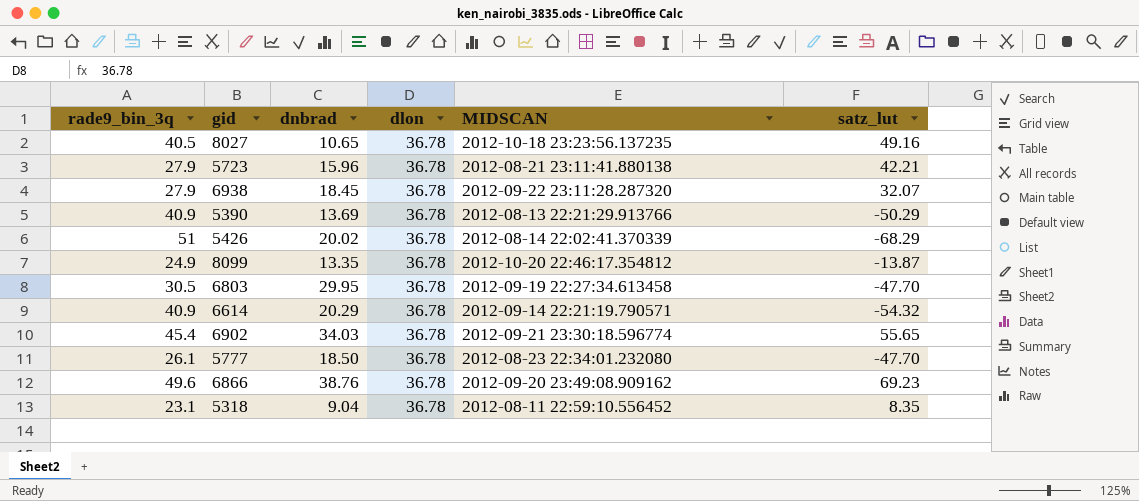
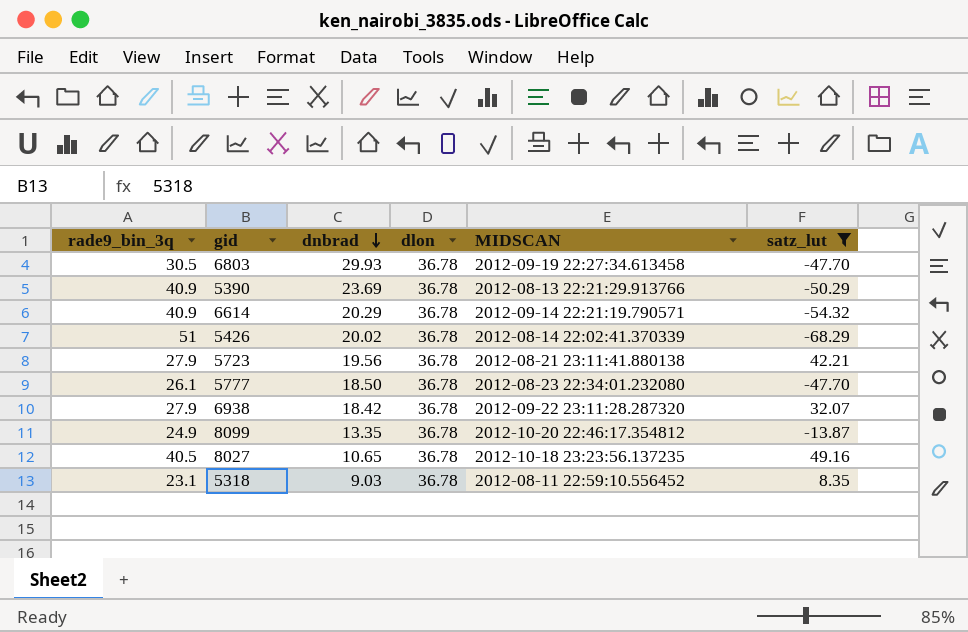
filter: none -> satz_lut <= 49.16
row order: none -> dnbrad descending
6803 | dnbrad: 29.95 -> 29.93
5390 | dnbrad: 13.69 -> 23.69
5723 | dnbrad: 15.96 -> 19.56
6938 | dnbrad: 18.45 -> 18.42
5318 | dnbrad: 9.04 -> 9.03

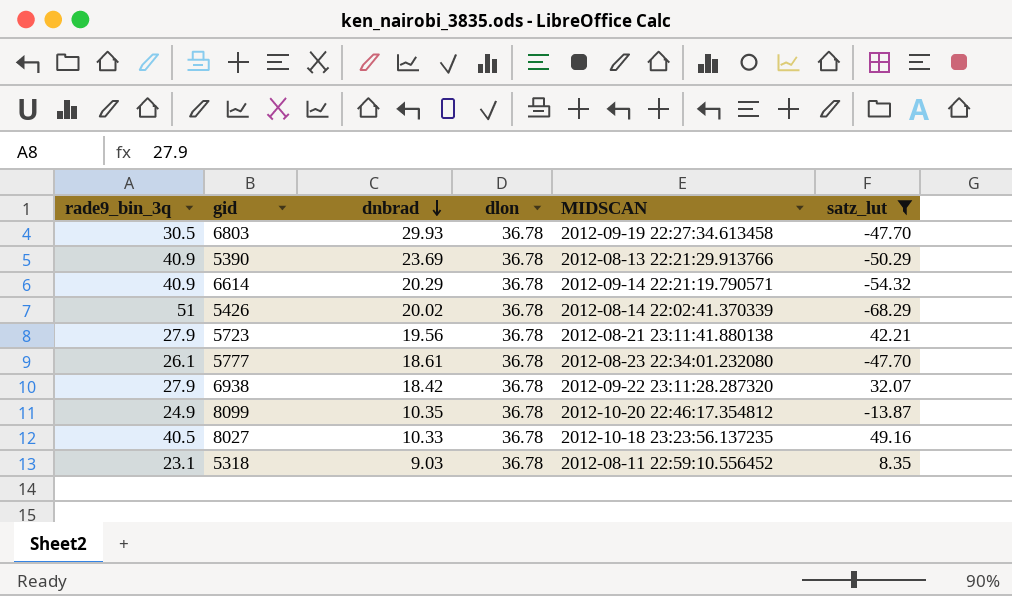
5777 | dnbrad: 18.50 -> 18.61
8099 | dnbrad: 13.35 -> 10.35
8027 | dnbrad: 10.65 -> 10.33

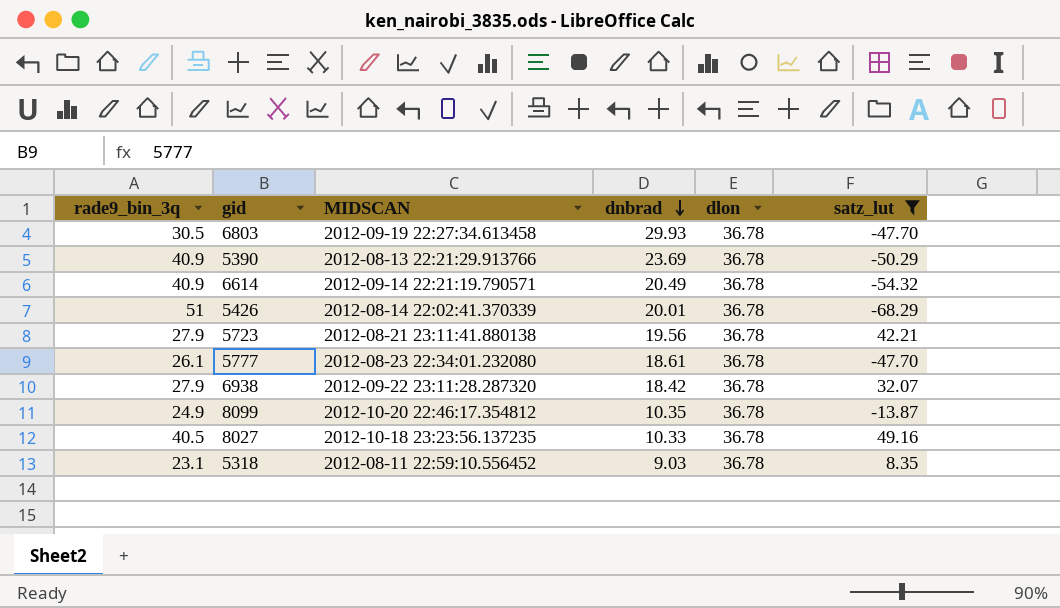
column MIDSCAN | position: 5 -> 3
6614 | dnbrad: 20.29 -> 20.49
5426 | dnbrad: 20.02 -> 20.01

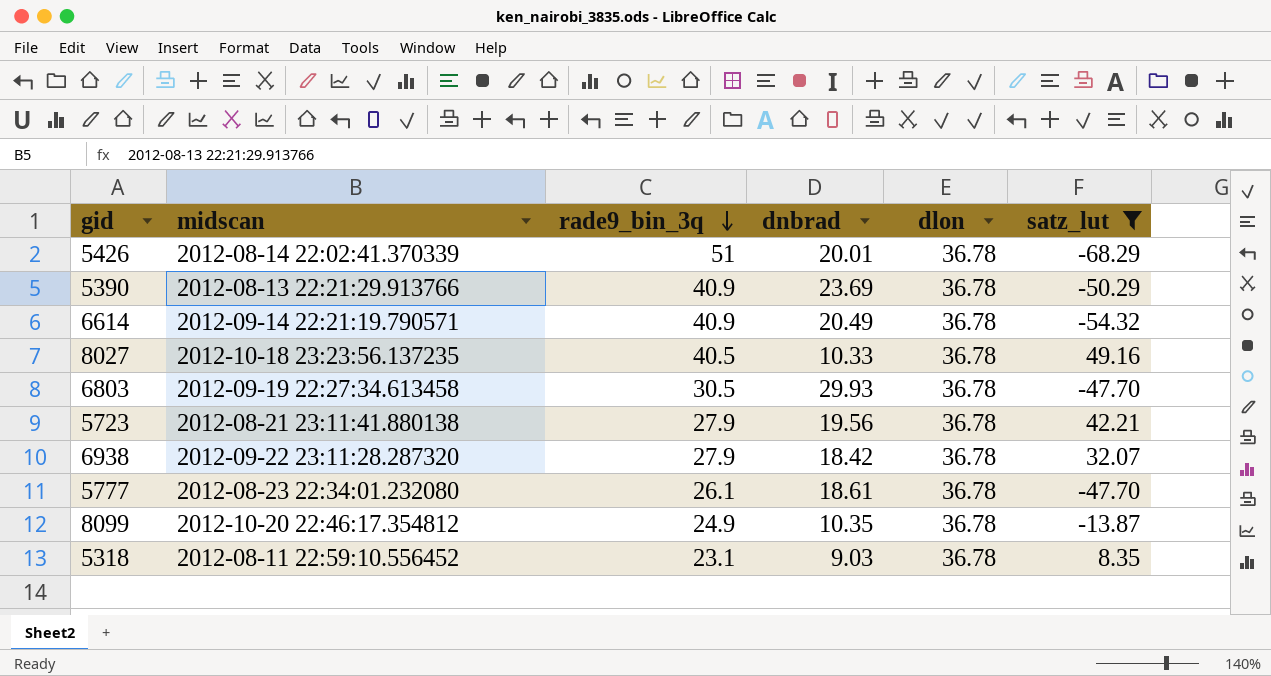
row order: dnbrad descending -> rade9_bin_3q descending
column name: MIDSCAN -> midscan
column rade9_bin_3q | position: 1 -> 3

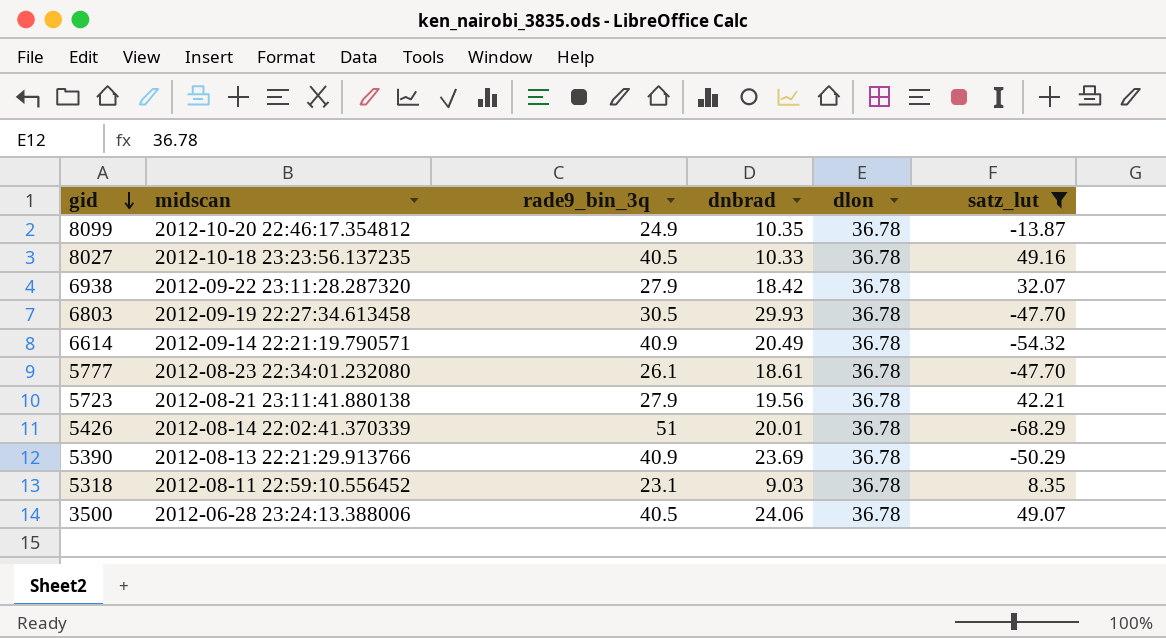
row order: rade9_bin_3q descending -> gid descending
row 3500: none -> 2012-06-28 23:24:13.388006 | 40.5 | 24.06 | 36.78 | 49.07

